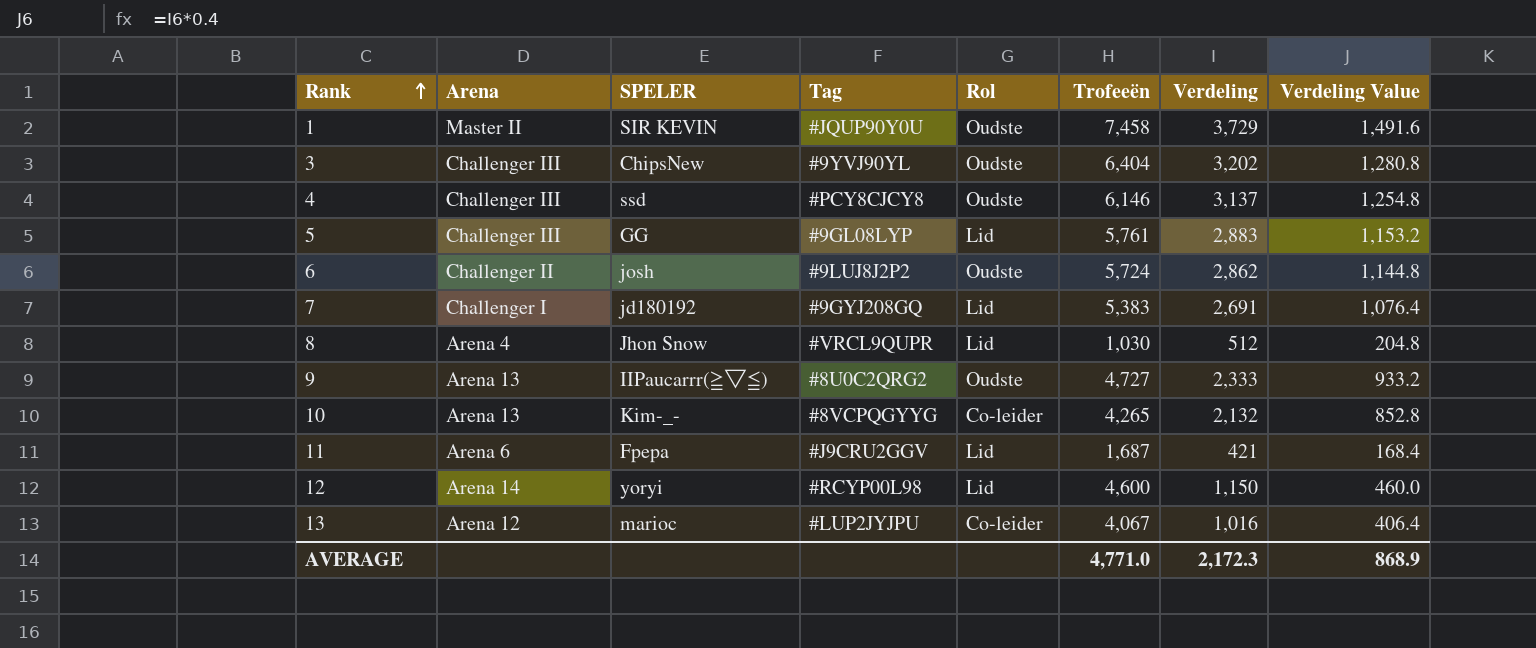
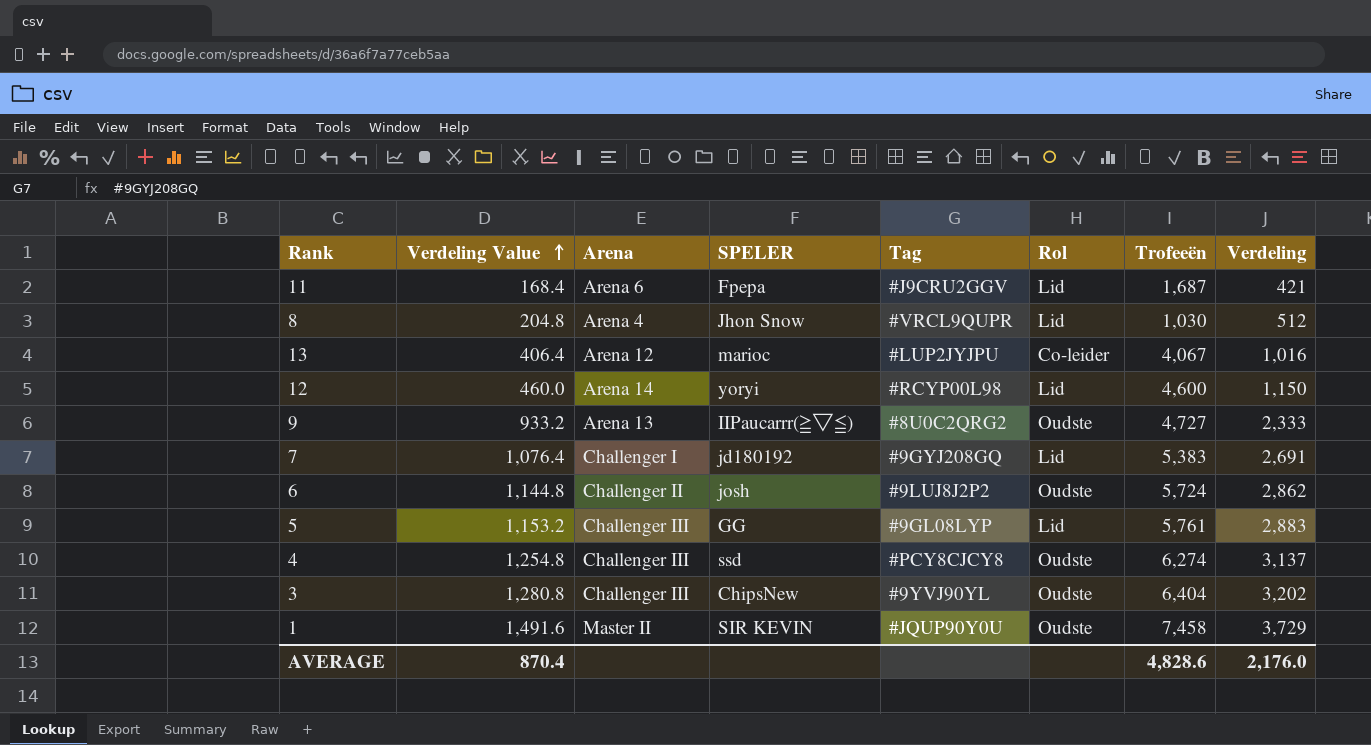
row order: Rank ascending -> Verdeling Value ascending
column Verdeling Value | position: 8 -> 2
row 10: Arena 13 | Kim-_- | #8VCPQGYYG | Co-leider | 4,265 | 2,132 | 852.8 -> none
4 | Trofeeën: 6,146 -> 6,274
AVERAGE | Verdeling Value: 868.9 -> 870.4
AVERAGE | Trofeeën: 4,771.0 -> 4,828.6
AVERAGE | Verdeling: 2,172.3 -> 2,176.0

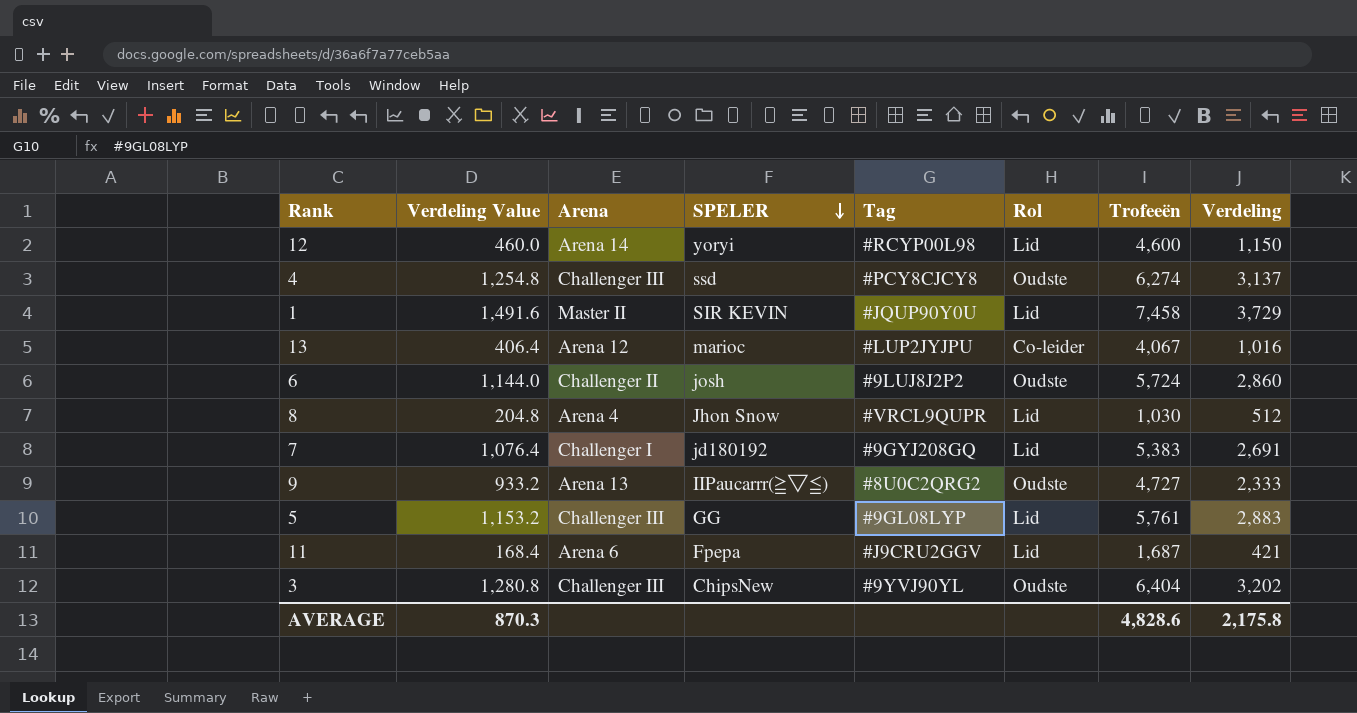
row order: Verdeling Value ascending -> SPELER descending
1 | Rol: Oudste -> Lid
6 | Verdeling Value: 1,144.8 -> 1,144.0
6 | Verdeling: 2,862 -> 2,860
AVERAGE | Verdeling Value: 870.4 -> 870.3
AVERAGE | Verdeling: 2,176.0 -> 2,175.8

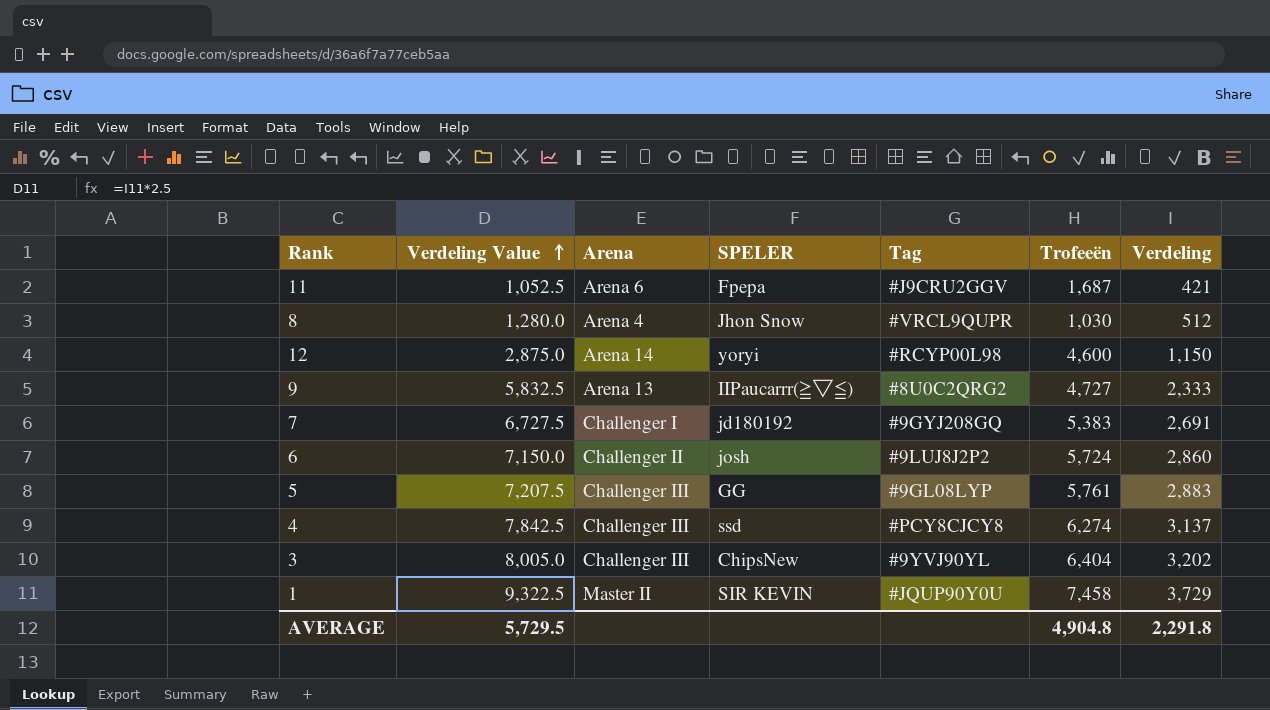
row order: SPELER descending -> Verdeling Value ascending
column Rol | position: 6 -> none
column Verdeling Value | formula: [Verdeling] * 0.4 -> [Verdeling] * 2.5
row 13: 406.4 | Arena 12 | marioc | #LUP2JYJPU | Co-leider | 4,067 | 1,016 -> none
AVERAGE | Verdeling Value: 870.3 -> 5,729.5
AVERAGE | Trofeeën: 4,828.6 -> 4,904.8
AVERAGE | Verdeling: 2,175.8 -> 2,291.8

